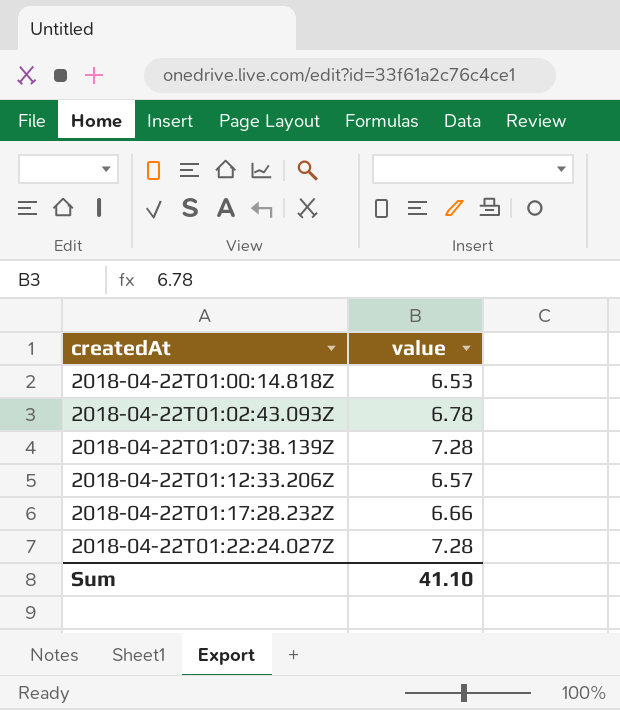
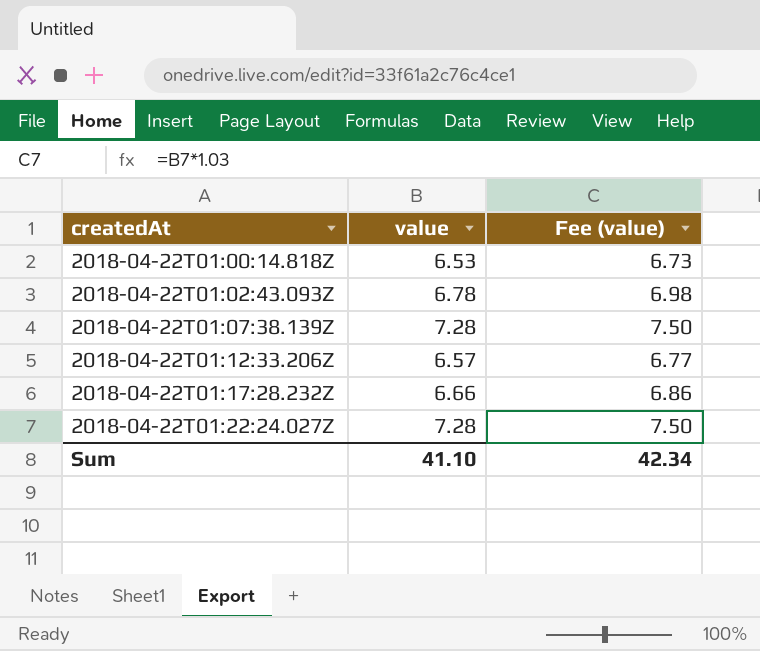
column Fee (value) | formula: none -> [value] * 1.03

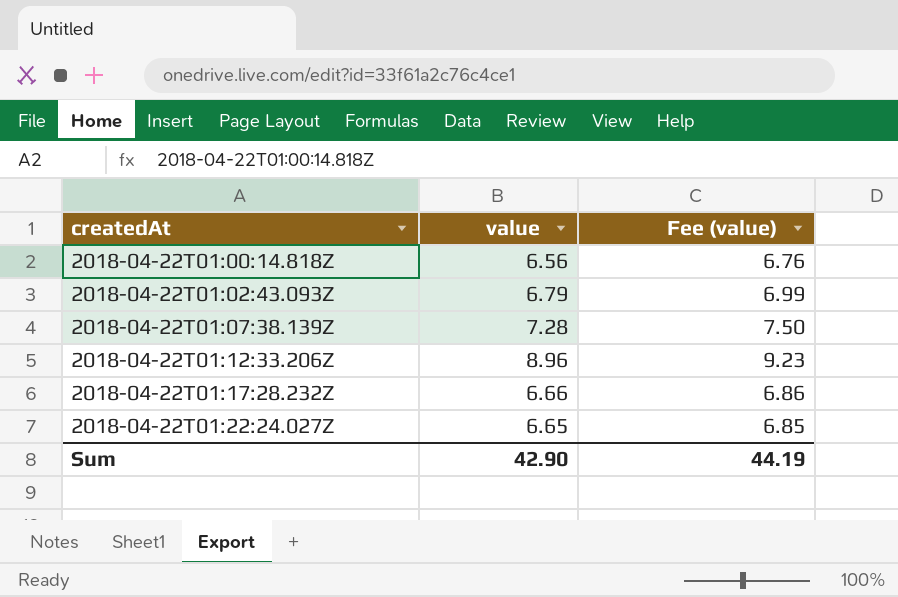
2018-04-22T01:00:14.818Z | value: 6.53 -> 6.56
2018-04-22T01:00:14.818Z | Fee (value): 6.73 -> 6.76
2018-04-22T01:02:43.093Z | value: 6.78 -> 6.79
2018-04-22T01:02:43.093Z | Fee (value): 6.98 -> 6.99
2018-04-22T01:12:33.206Z | value: 6.57 -> 8.96
2018-04-22T01:12:33.206Z | Fee (value): 6.77 -> 9.23
2018-04-22T01:22:24.027Z | value: 7.28 -> 6.65
2018-04-22T01:22:24.027Z | Fee (value): 7.50 -> 6.85
Sum | value: 41.10 -> 42.90
Sum | Fee (value): 42.34 -> 44.19

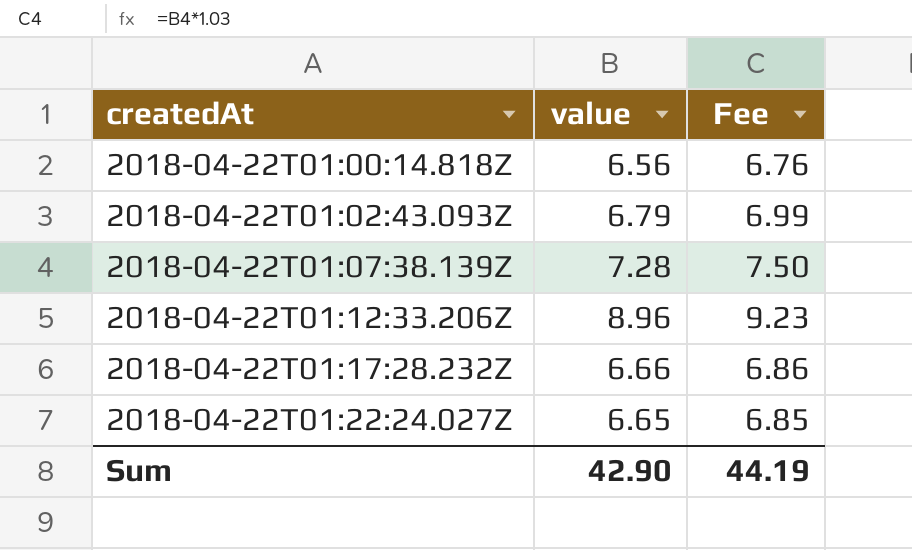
column name: Fee (value) -> Fee

